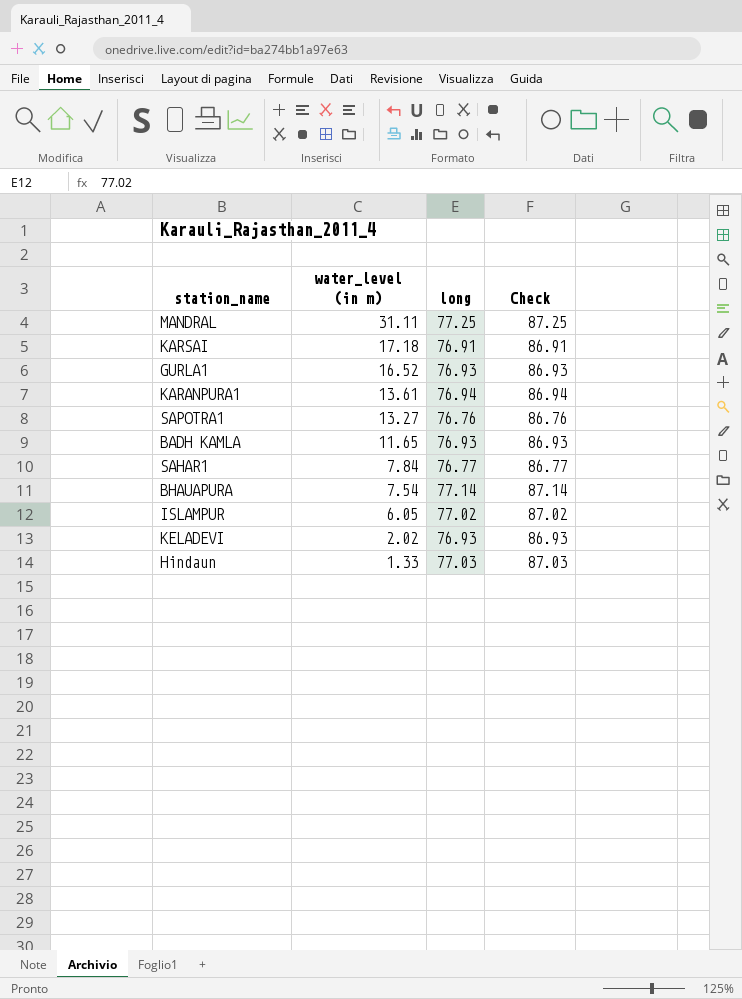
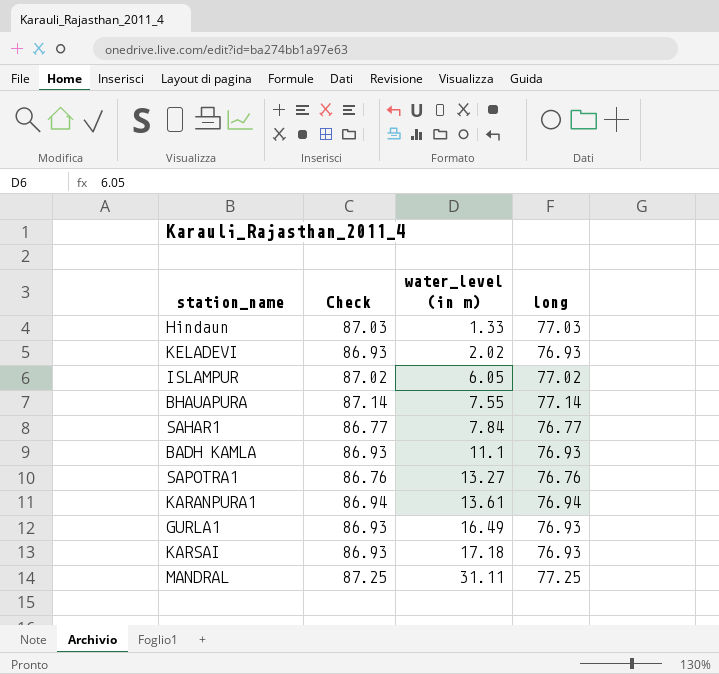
row order: water_level (in m) descending -> water_level (in m) ascending
column Check | position: 4 -> 2
BHAUAPURA | water_level (in m): 7.54 -> 7.55
BADH KAMLA | water_level (in m): 11.65 -> 11.1
GURLA1 | water_level (in m): 16.52 -> 16.49
KARSAI | Check: 86.91 -> 86.93
KARSAI | long: 76.91 -> 76.93

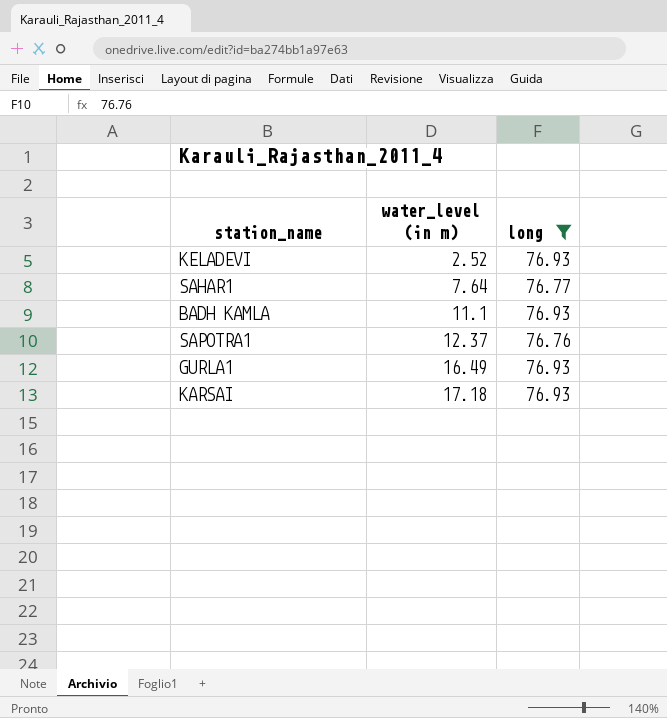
filter: none -> long <= 76.93
column Check | formula: [long] + 10 -> none
KELADEVI | water_level (in m): 2.02 -> 2.52
SAHAR1 | water_level (in m): 7.84 -> 7.64
SAPOTRA1 | water_level (in m): 13.27 -> 12.37

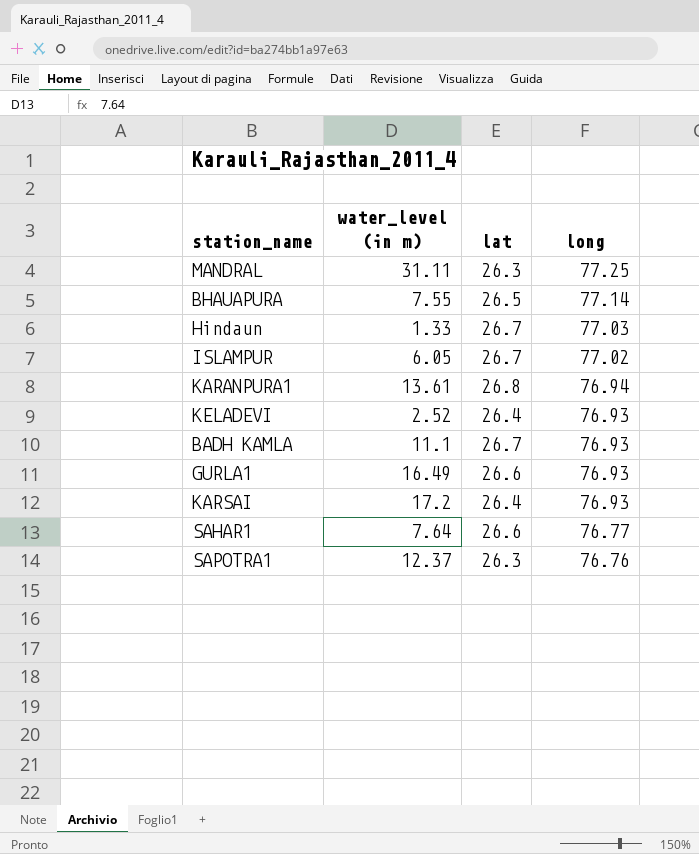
filter: long <= 76.93 -> none
row order: water_level (in m) ascending -> long descending
column lat | position: none -> 3
KARSAI | water_level (in m): 17.18 -> 17.2

